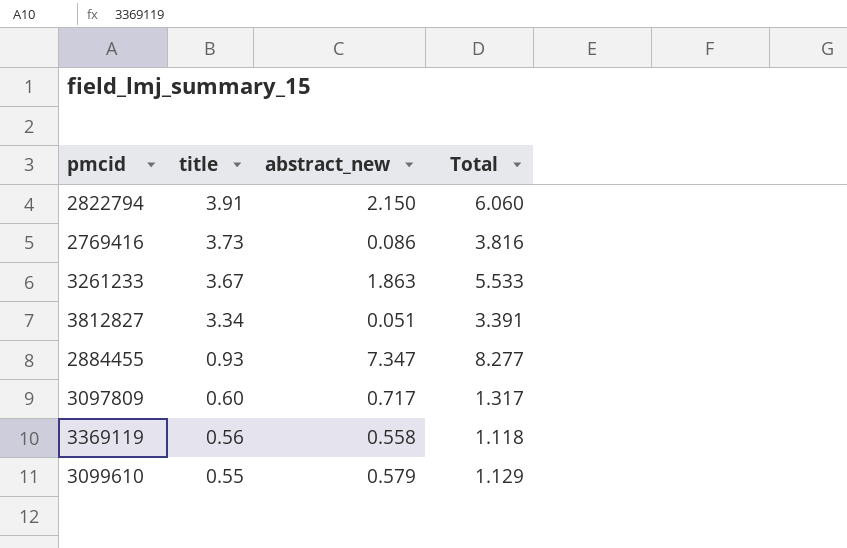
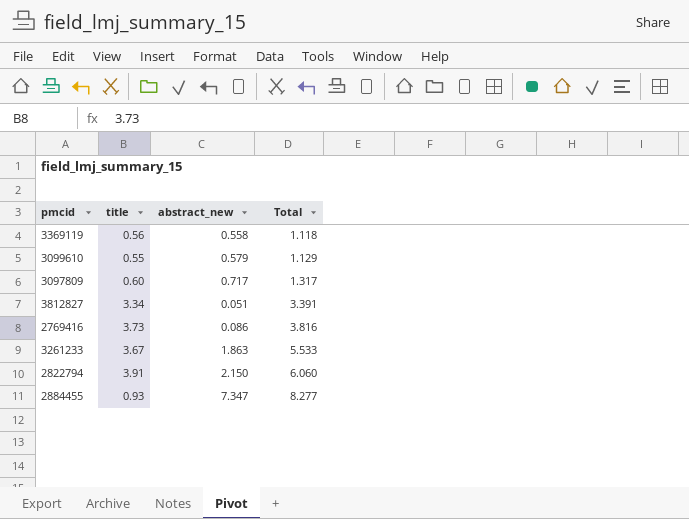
row order: title descending -> Total ascending

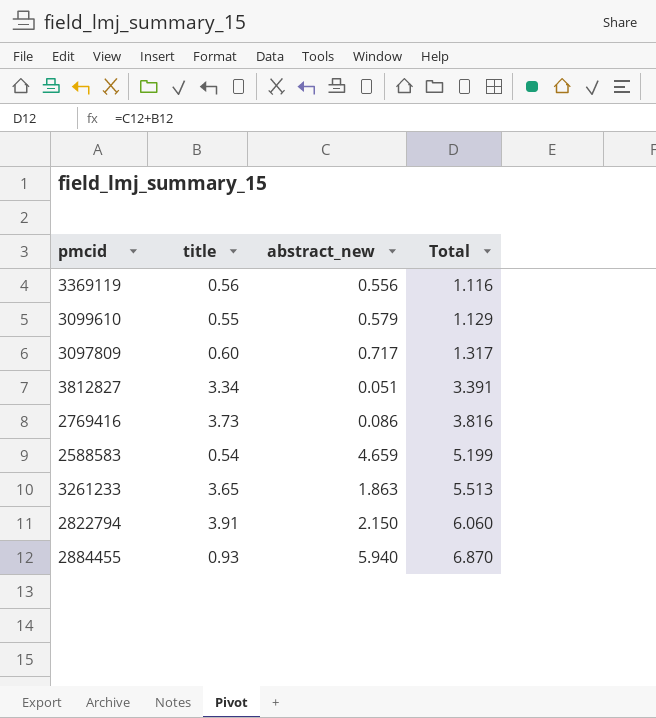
3369119 | abstract_new: 0.558 -> 0.556
3369119 | Total: 1.118 -> 1.116
row 2588583: none -> 0.54 | 4.659 | 5.199
3261233 | title: 3.67 -> 3.65
3261233 | Total: 5.533 -> 5.513
2884455 | abstract_new: 7.347 -> 5.940
2884455 | Total: 8.277 -> 6.870

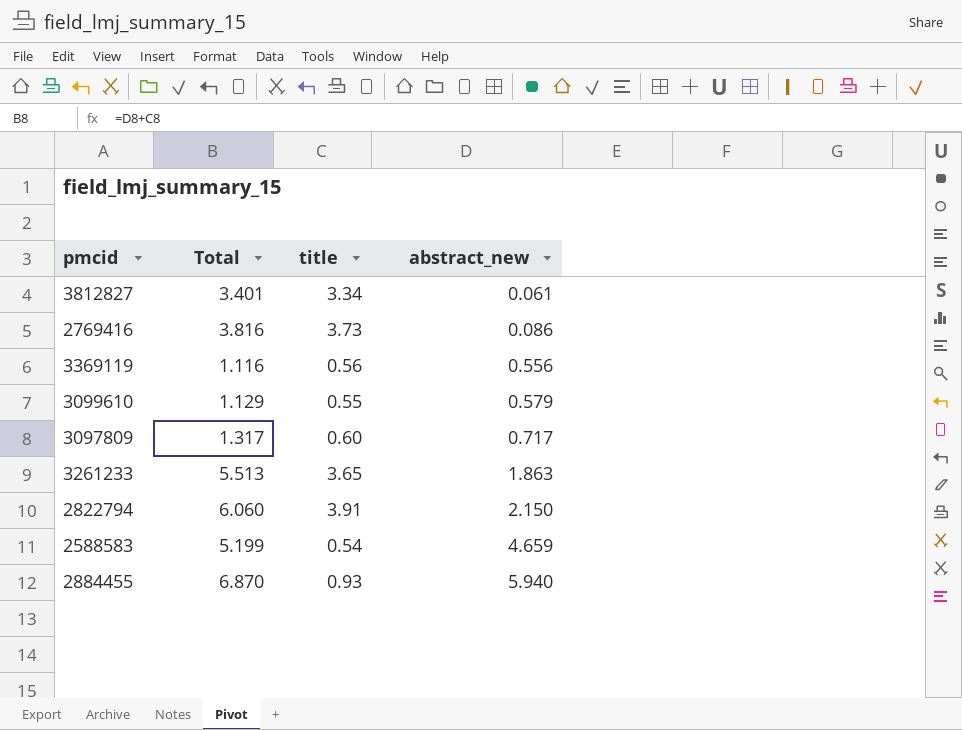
row order: Total ascending -> abstract_new ascending
column Total | position: 4 -> 2
3812827 | Total: 3.391 -> 3.401
3812827 | abstract_new: 0.051 -> 0.061

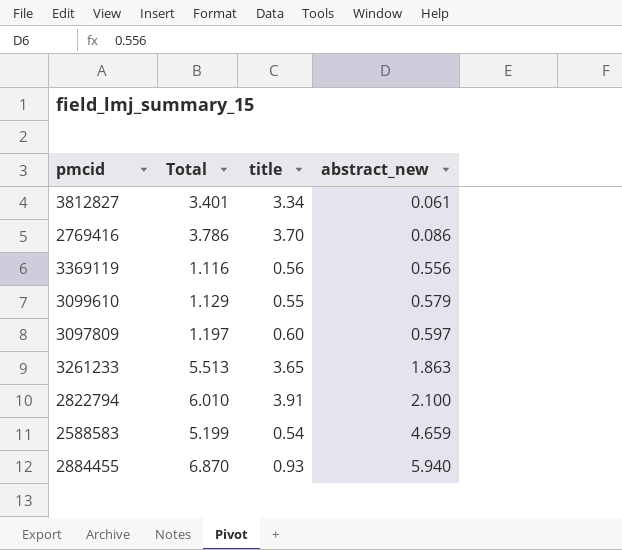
2769416 | Total: 3.816 -> 3.786
2769416 | title: 3.73 -> 3.70
3097809 | Total: 1.317 -> 1.197
3097809 | abstract_new: 0.717 -> 0.597
2822794 | Total: 6.060 -> 6.010
2822794 | abstract_new: 2.150 -> 2.100

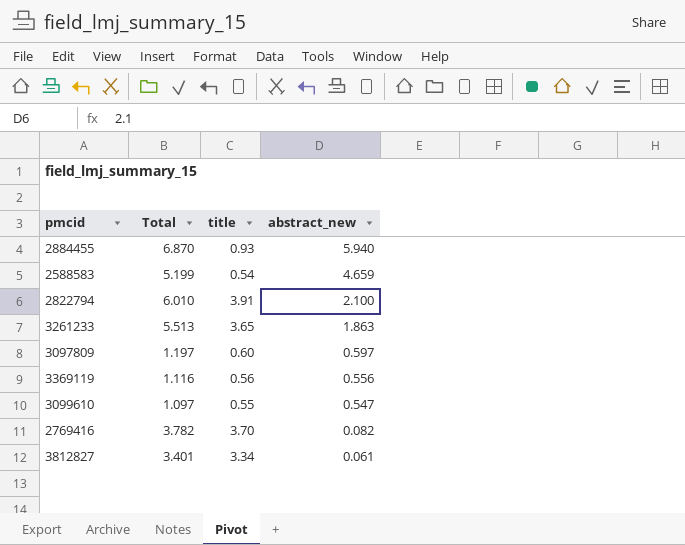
row order: abstract_new ascending -> abstract_new descending
3099610 | Total: 1.129 -> 1.097
3099610 | abstract_new: 0.579 -> 0.547
2769416 | Total: 3.786 -> 3.782
2769416 | abstract_new: 0.086 -> 0.082

